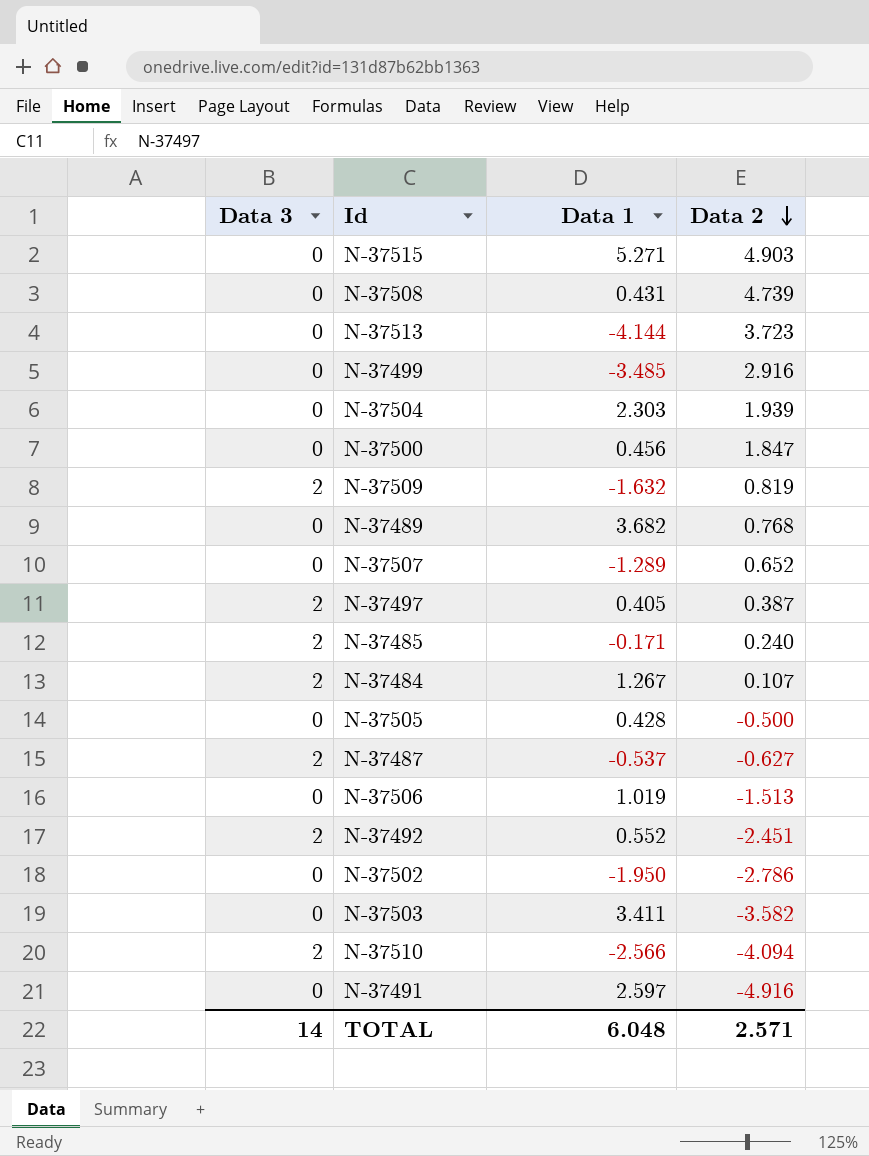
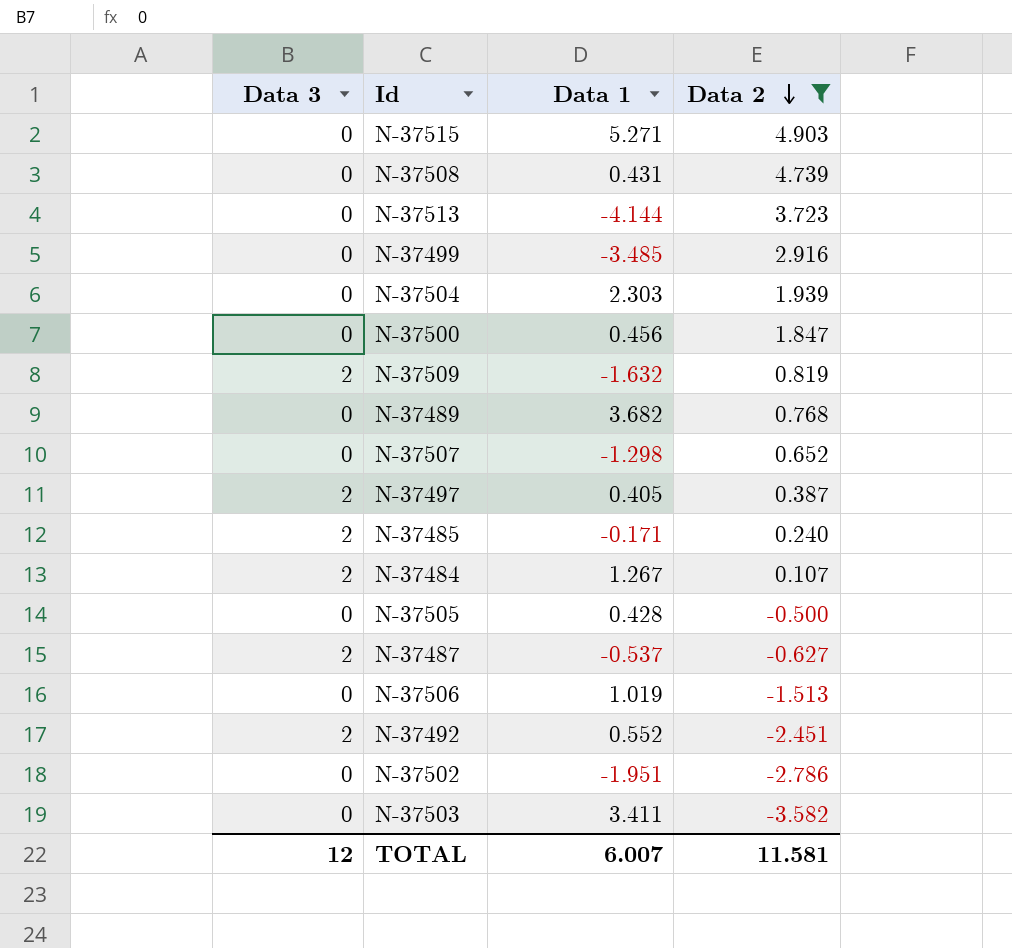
filter: none -> Data 2 >= -3.582
N-37507 | Data 1: -1.289 -> -1.298
N-37502 | Data 1: -1.950 -> -1.951
TOTAL | Data 3: 14 -> 12
TOTAL | Data 1: 6.048 -> 6.007
TOTAL | Data 2: 2.571 -> 11.581

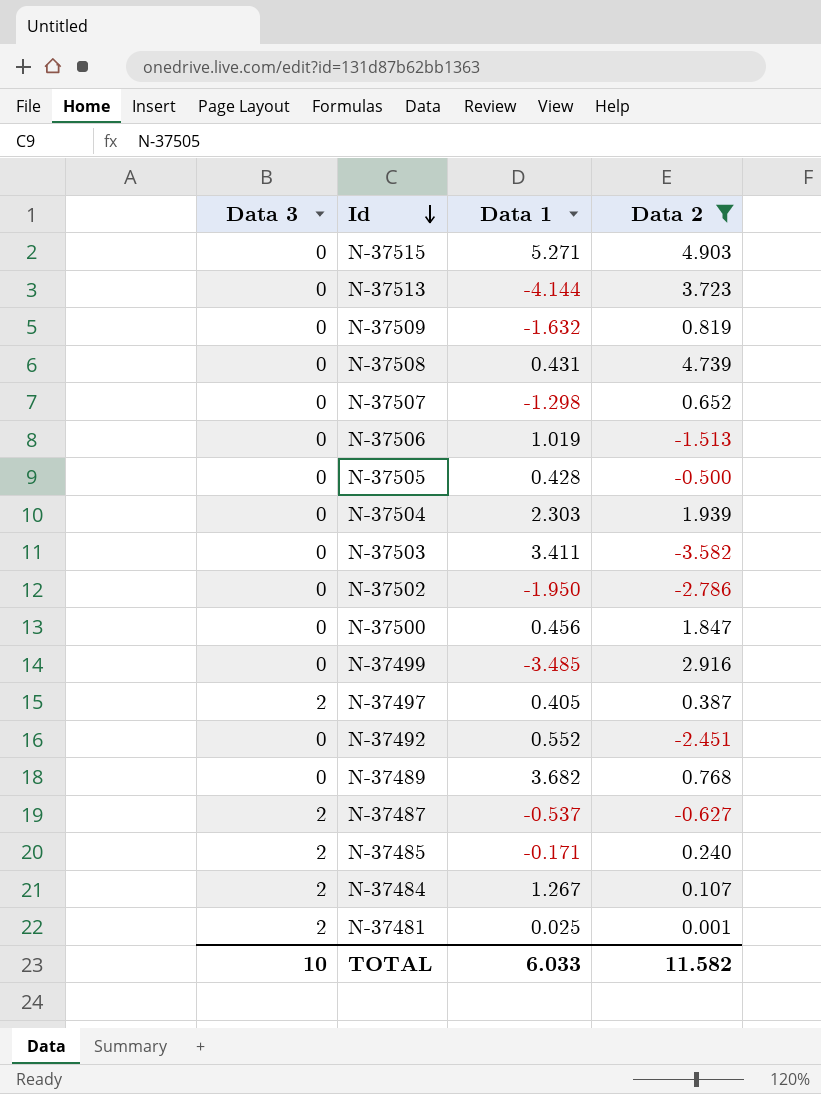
row order: Data 2 descending -> Id descending
N-37509 | Data 3: 2 -> 0
N-37502 | Data 1: -1.951 -> -1.950
N-37492 | Data 3: 2 -> 0
row N-37481: none -> 2 | 0.025 | 0.001
TOTAL | Data 3: 12 -> 10
TOTAL | Data 1: 6.007 -> 6.033
TOTAL | Data 2: 11.581 -> 11.582

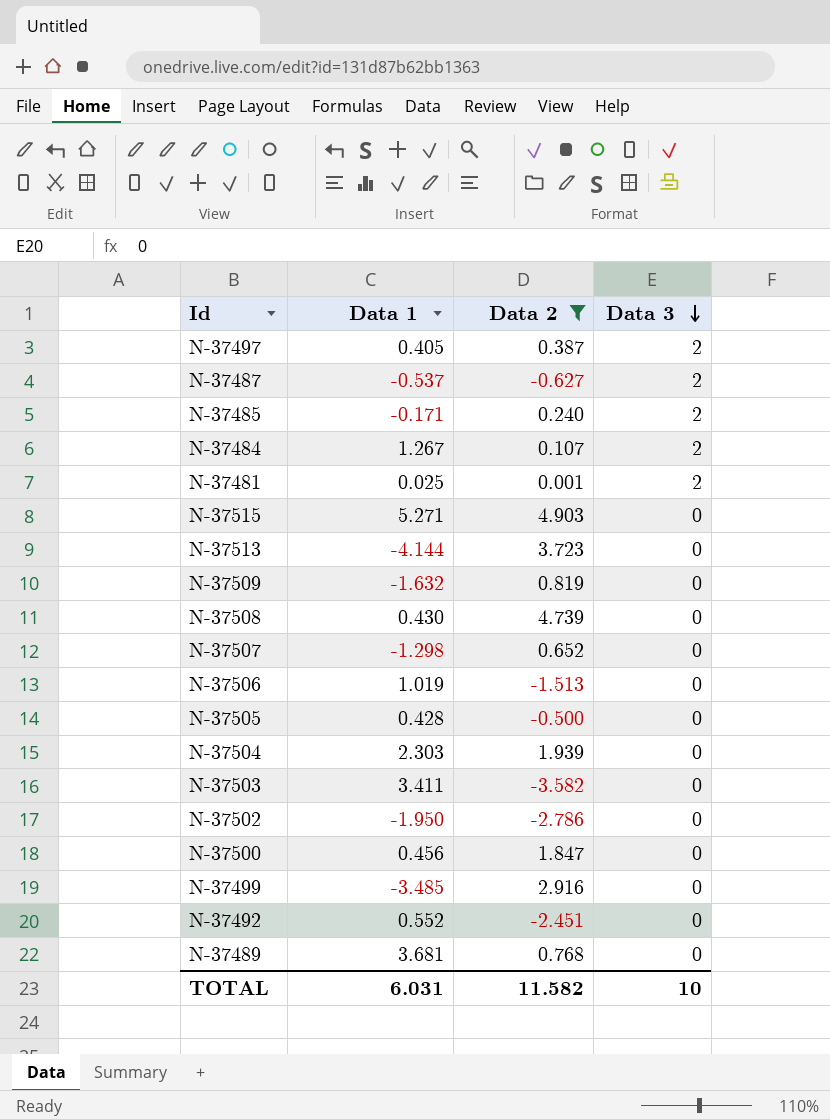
row order: Id descending -> Data 3 descending
column Data 3 | position: 1 -> 4
N-37508 | Data 1: 0.431 -> 0.430
N-37489 | Data 1: 3.682 -> 3.681
TOTAL | Data 1: 6.033 -> 6.031

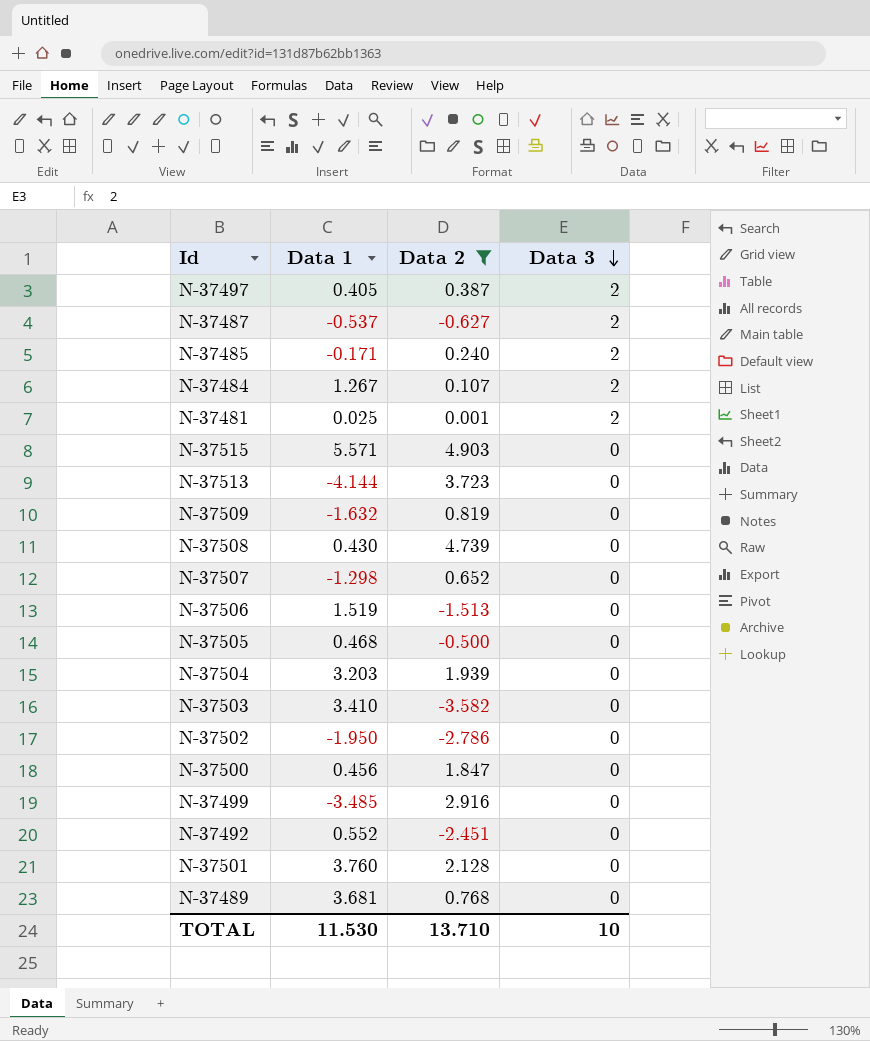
N-37515 | Data 1: 5.271 -> 5.571
N-37506 | Data 1: 1.019 -> 1.519
N-37505 | Data 1: 0.428 -> 0.468
N-37504 | Data 1: 2.303 -> 3.203
N-37503 | Data 1: 3.411 -> 3.410
row N-37501: none -> 3.760 | 2.128 | 0
TOTAL | Data 1: 6.031 -> 11.530
TOTAL | Data 2: 11.582 -> 13.710

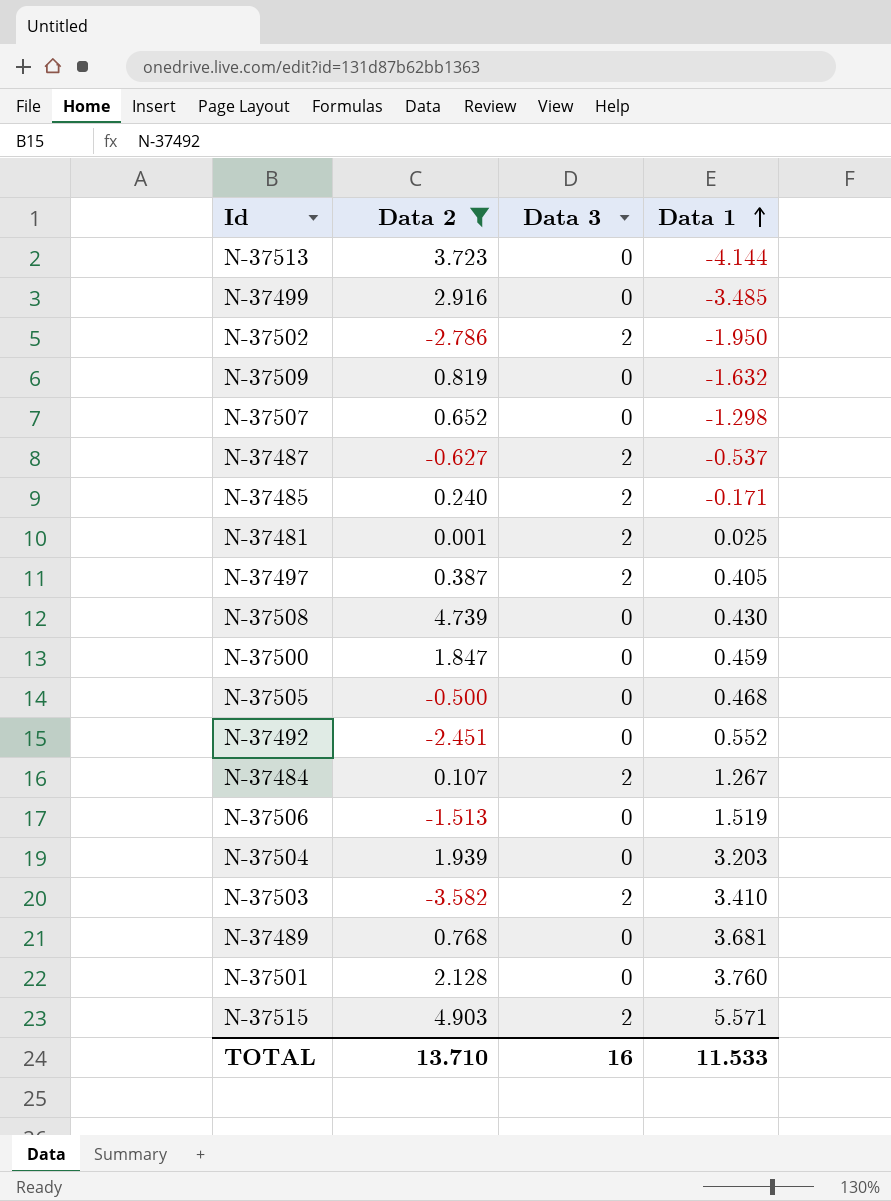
row order: Data 3 descending -> Data 1 ascending
column Data 1 | position: 2 -> 4
N-37502 | Data 3: 0 -> 2
N-37500 | Data 1: 0.456 -> 0.459
N-37503 | Data 3: 0 -> 2
N-37515 | Data 3: 0 -> 2
TOTAL | Data 3: 10 -> 16
TOTAL | Data 1: 11.530 -> 11.533

